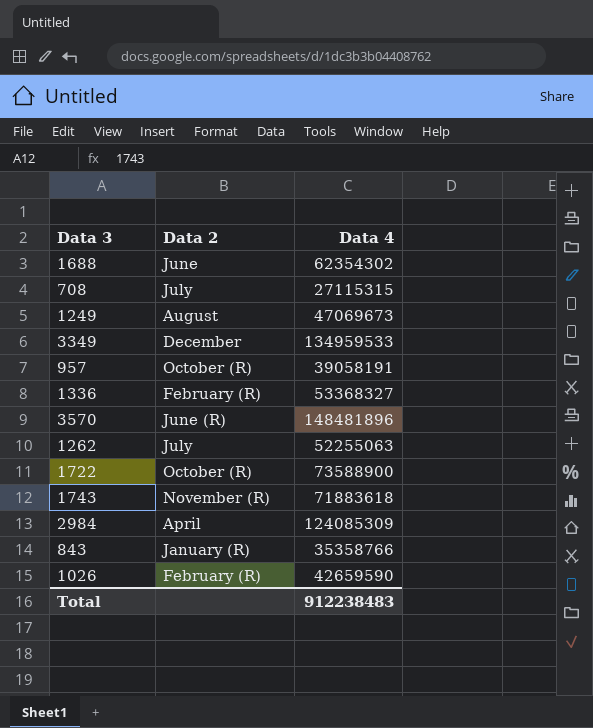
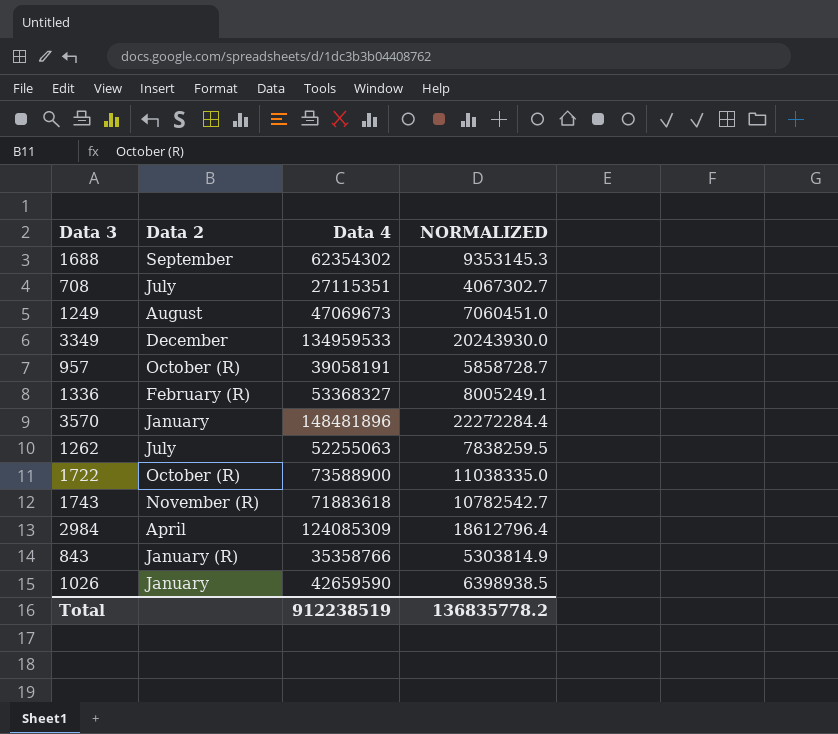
column NORMALIZED | formula: none -> [Data 4] * 0.15
1688 | Data 2: June -> September
708 | Data 4: 27115315 -> 27115351
3570 | Data 2: June (R) -> January
1026 | Data 2: February (R) -> January
Total | Data 4: 912238483 -> 912238519

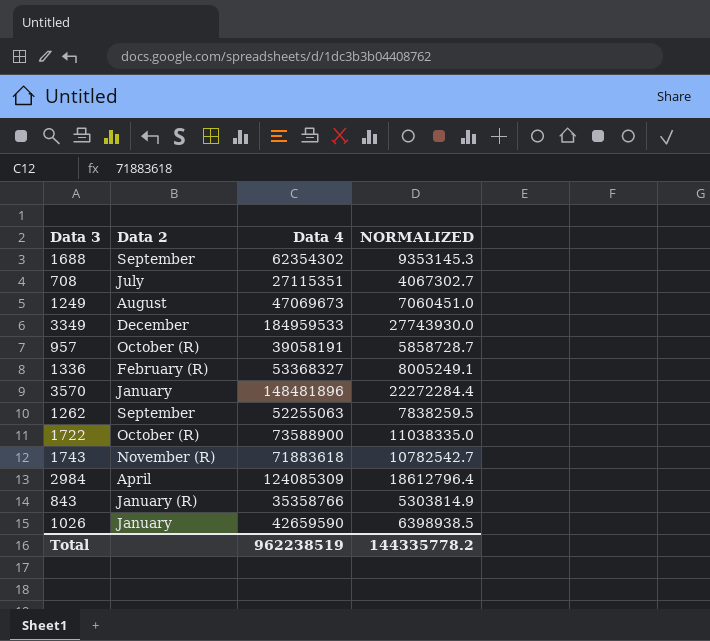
3349 | Data 4: 134959533 -> 184959533
3349 | NORMALIZED: 20243930.0 -> 27743930.0
1262 | Data 2: July -> September
Total | Data 4: 912238519 -> 962238519
Total | NORMALIZED: 136835778.2 -> 144335778.2

